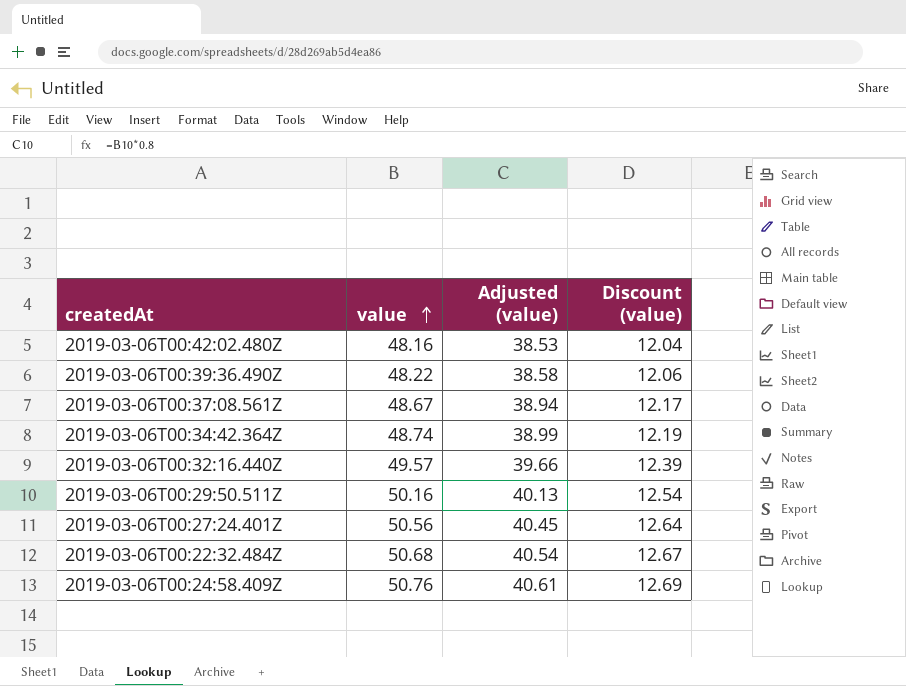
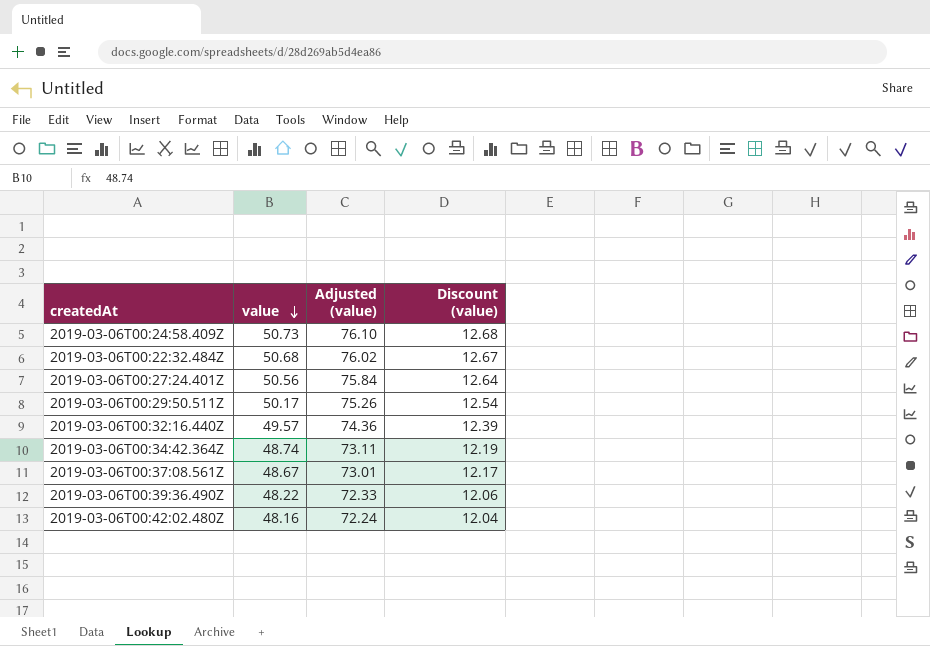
row order: value ascending -> value descending
column Adjusted (value) | formula: [value] * 0.8 -> [value] * 1.5
2019-03-06T00:24:58.409Z | value: 50.76 -> 50.73
2019-03-06T00:24:58.409Z | Discount (value): 12.69 -> 12.68
2019-03-06T00:29:50.511Z | value: 50.16 -> 50.17

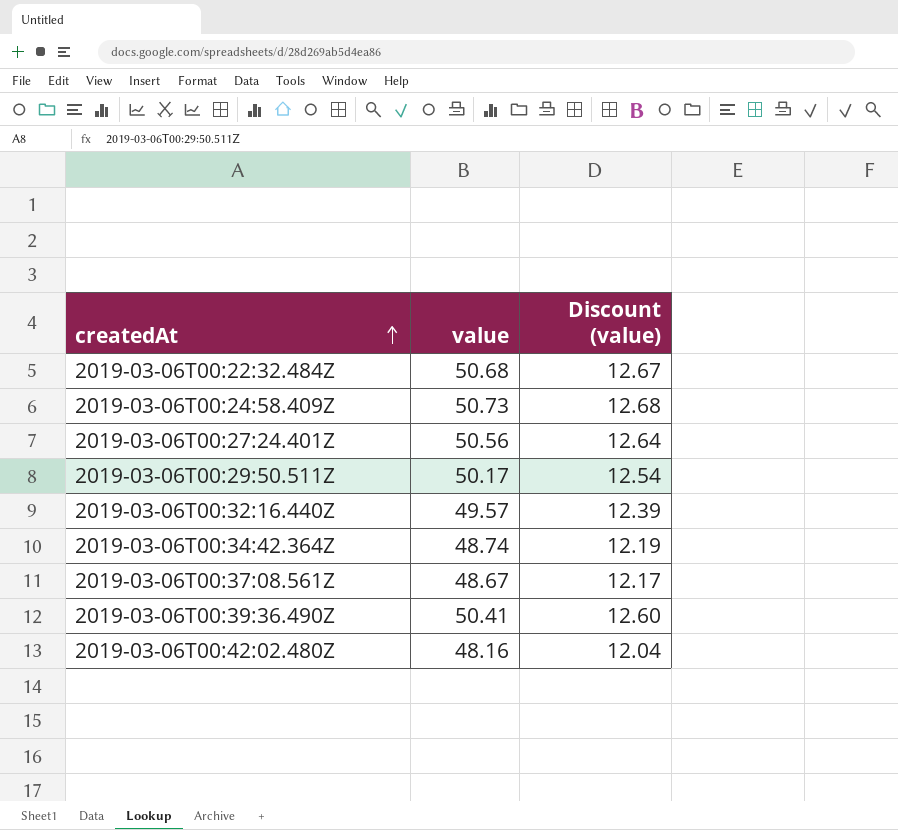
row order: value descending -> createdAt ascending
column Adjusted (value) | formula: [value] * 1.5 -> none
2019-03-06T00:39:36.490Z | value: 48.22 -> 50.41
2019-03-06T00:39:36.490Z | Discount (value): 12.06 -> 12.60

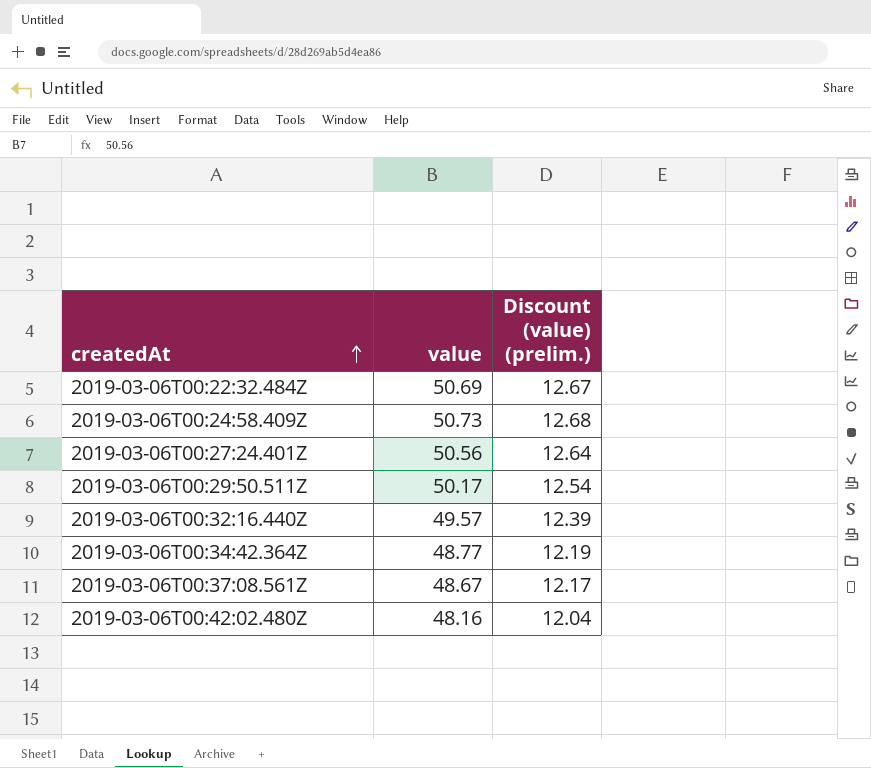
column name: Discount (value) -> Discount (value) (prelim.)
row 2019-03-06T00:39:36.490Z: 50.41 | 12.60 -> none
2019-03-06T00:22:32.484Z | value: 50.68 -> 50.69
2019-03-06T00:34:42.364Z | value: 48.74 -> 48.77

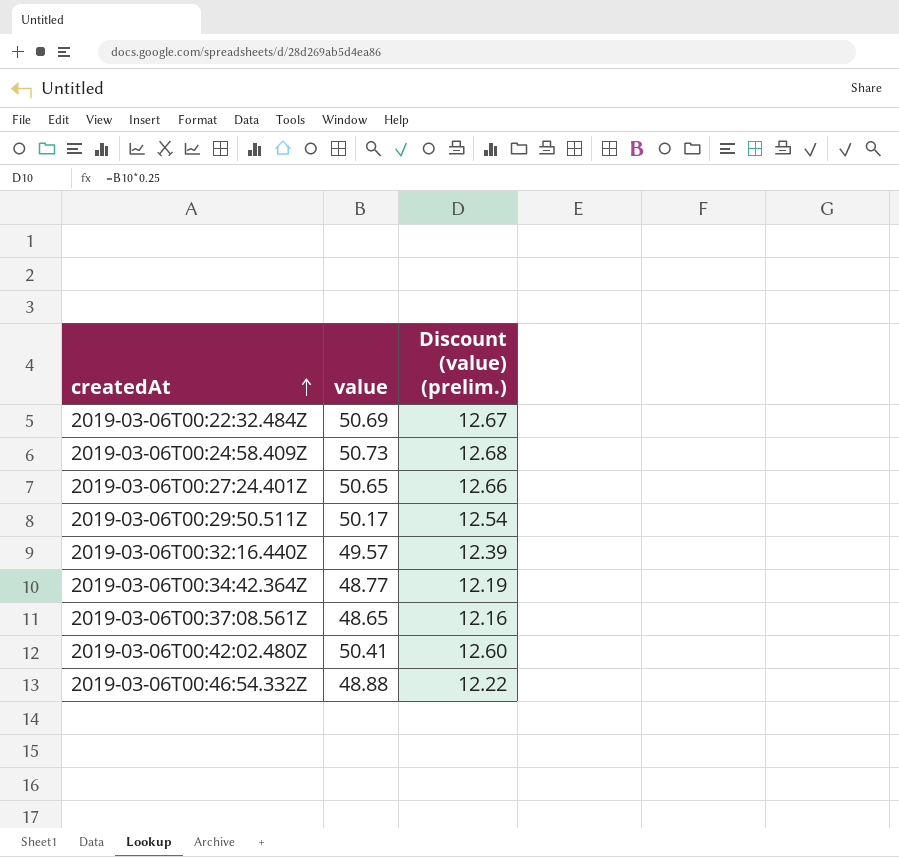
2019-03-06T00:27:24.401Z | value: 50.56 -> 50.65
2019-03-06T00:27:24.401Z | Discount (value) (prelim.): 12.64 -> 12.66
2019-03-06T00:37:08.561Z | value: 48.67 -> 48.65
2019-03-06T00:37:08.561Z | Discount (value) (prelim.): 12.17 -> 12.16
2019-03-06T00:42:02.480Z | value: 48.16 -> 50.41
2019-03-06T00:42:02.480Z | Discount (value) (prelim.): 12.04 -> 12.60
row 2019-03-06T00:46:54.332Z: none -> 48.88 | 12.22

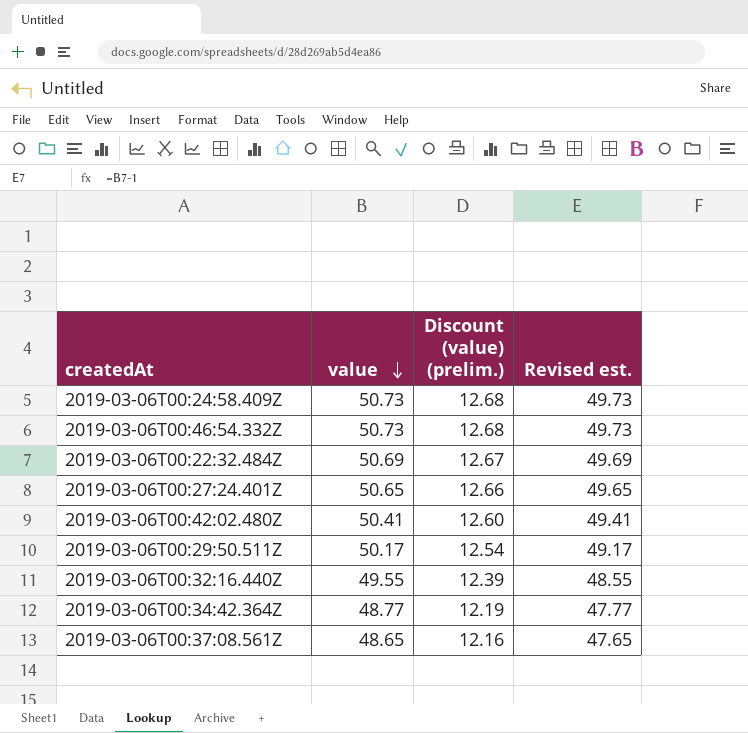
row order: createdAt ascending -> value descending
column Revised est. | formula: none -> [value] - 1
2019-03-06T00:46:54.332Z | value: 48.88 -> 50.73
2019-03-06T00:46:54.332Z | Discount (value) (prelim.): 12.22 -> 12.68
2019-03-06T00:32:16.440Z | value: 49.57 -> 49.55

